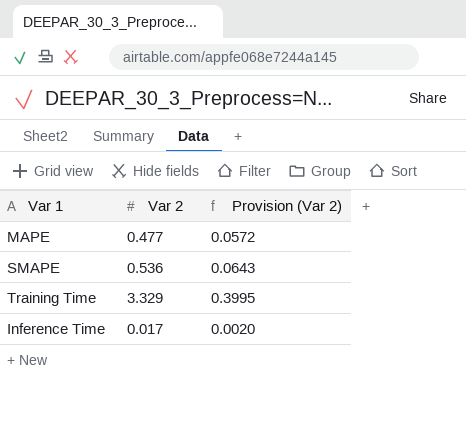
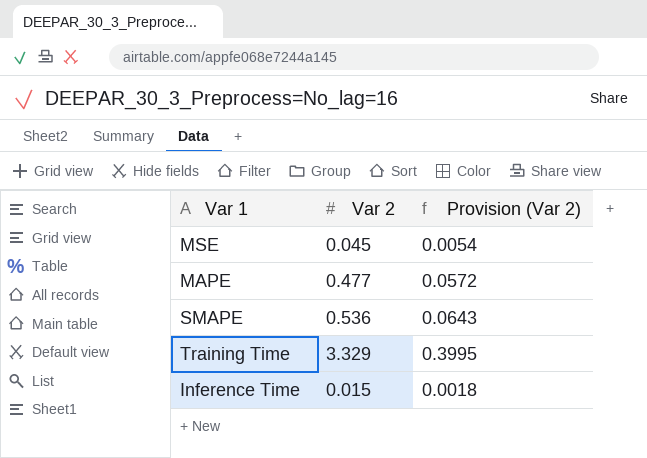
row MSE: none -> 0.045 | 0.0054
Inference Time | Var 2: 0.017 -> 0.015
Inference Time | Provision (Var 2): 0.0020 -> 0.0018

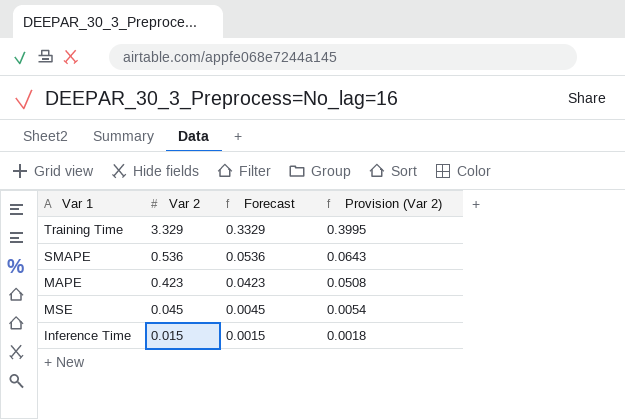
row order: none -> Var 2 descending
column Forecast | formula: none -> [Var 2] * 0.1
MAPE | Var 2: 0.477 -> 0.423
MAPE | Provision (Var 2): 0.0572 -> 0.0508

